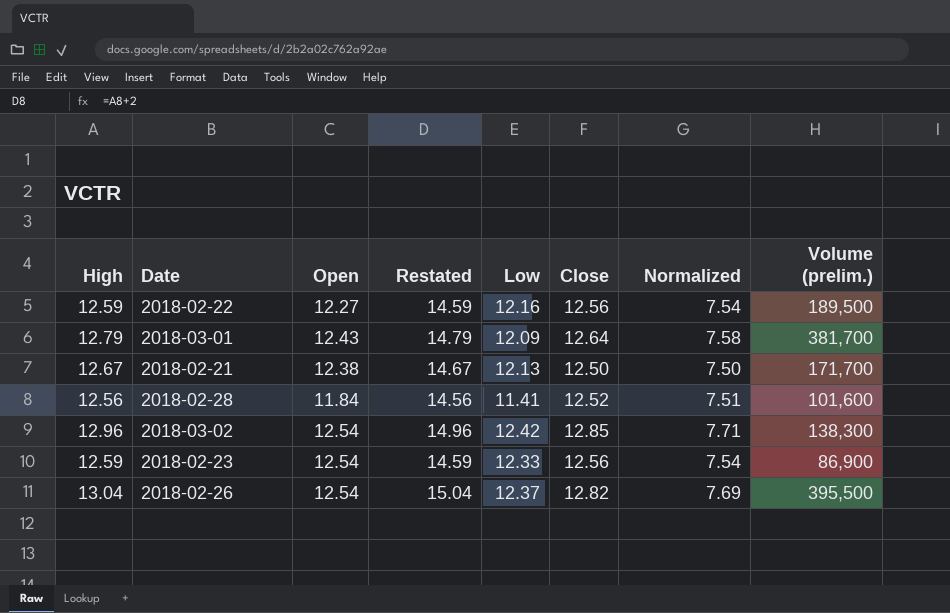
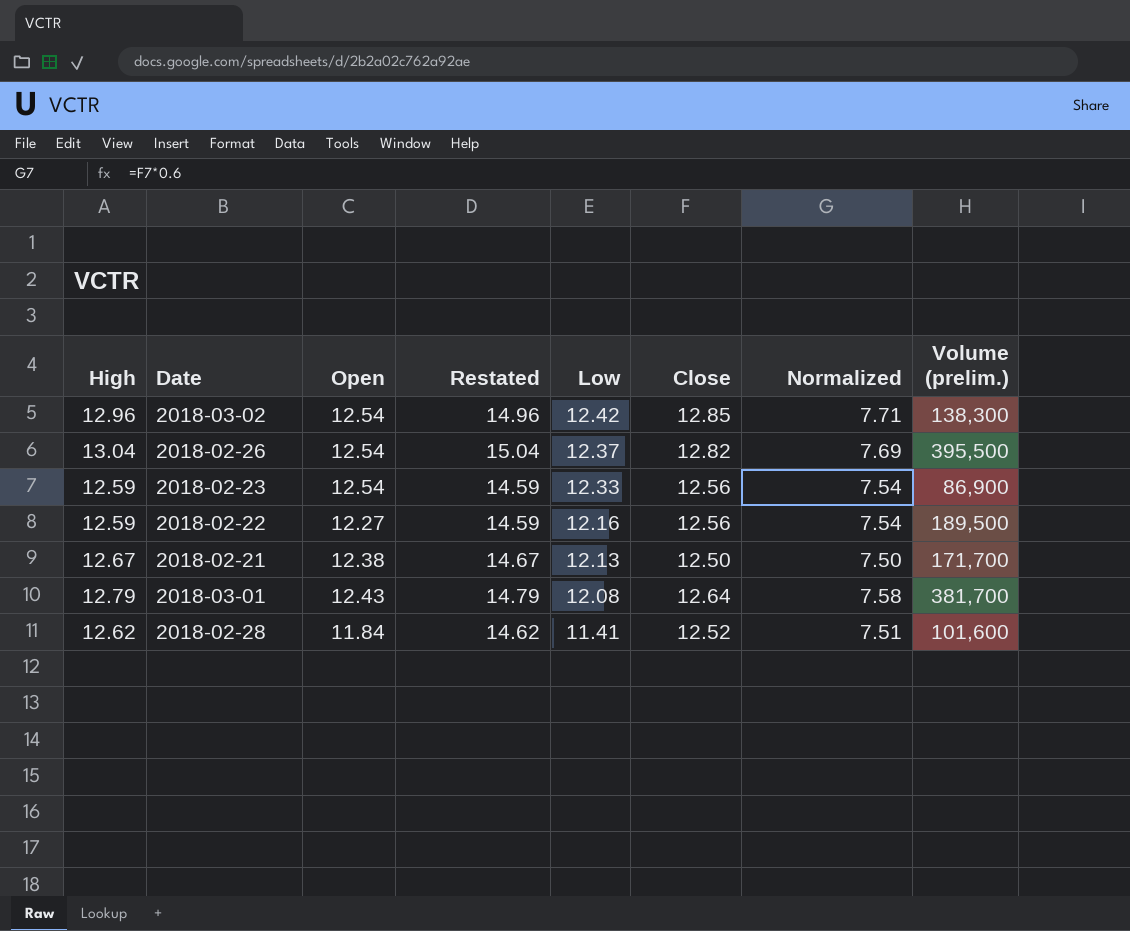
row order: none -> Low descending
2018-03-01 | Low: 12.09 -> 12.08
2018-02-28 | High: 12.56 -> 12.62
2018-02-28 | Restated: 14.56 -> 14.62

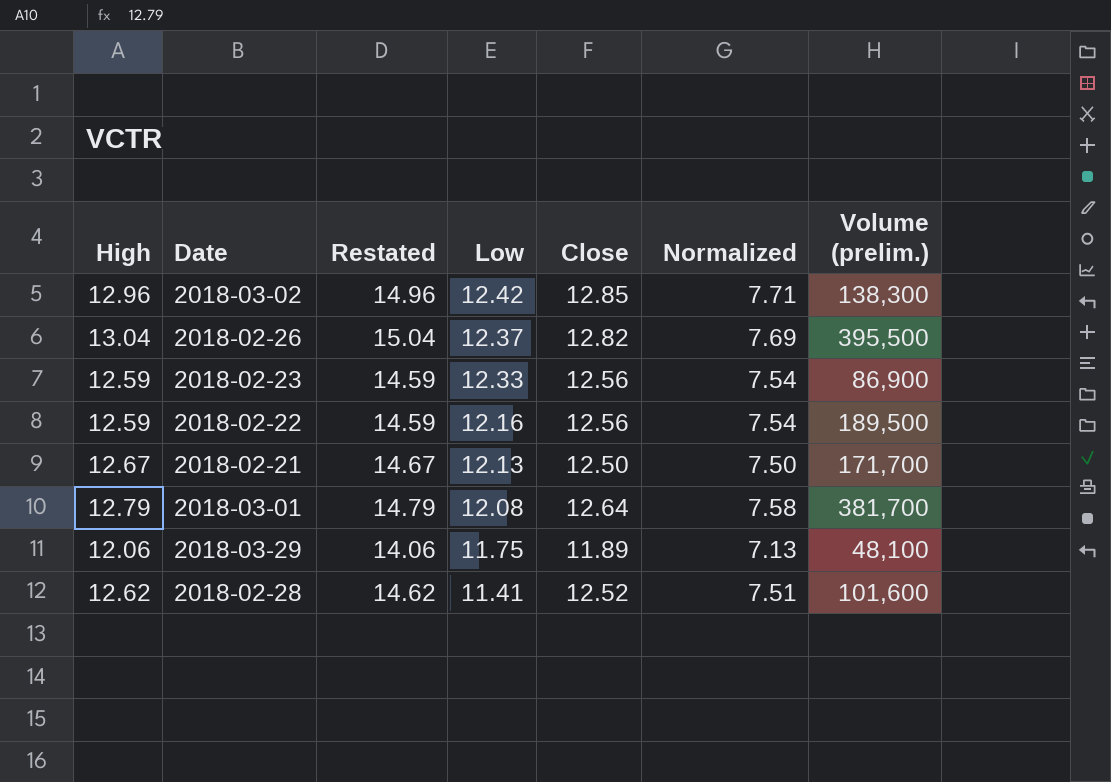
column Open | position: 3 -> none
row 2018-03-29: none -> 12.06 | 14.06 | 11.75 | 11.89 | 7.13 | 48,100

